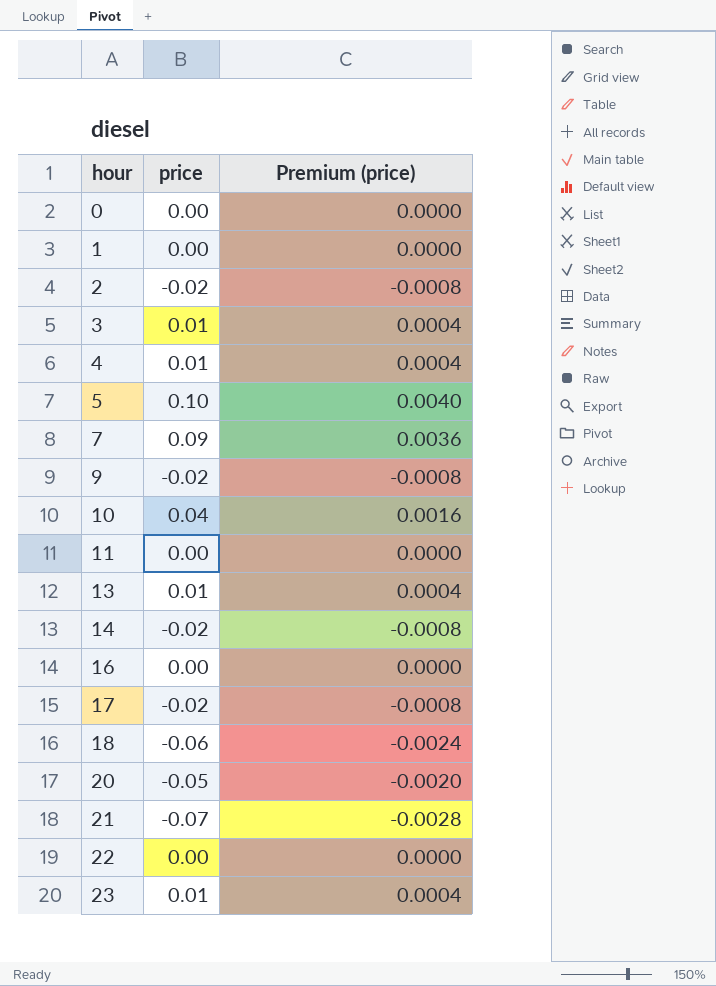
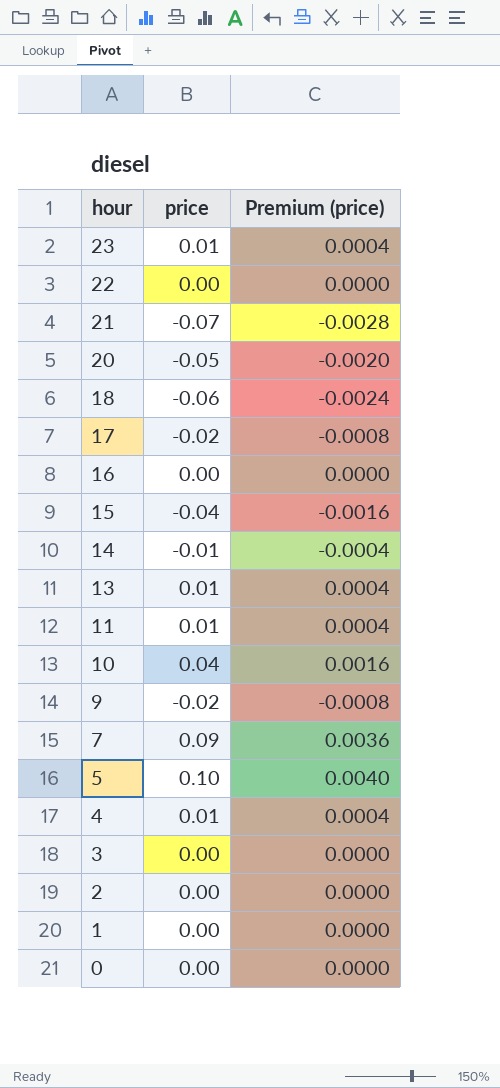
row order: hour ascending -> hour descending
row 15: none -> -0.04 | -0.0016
14 | price: -0.02 -> -0.01
14 | Premium (price): -0.0008 -> -0.0004
11 | price: 0.00 -> 0.01
11 | Premium (price): 0.0000 -> 0.0004
3 | price: 0.01 -> 0.00
3 | Premium (price): 0.0004 -> 0.0000
2 | price: -0.02 -> 0.00
2 | Premium (price): -0.0008 -> 0.0000

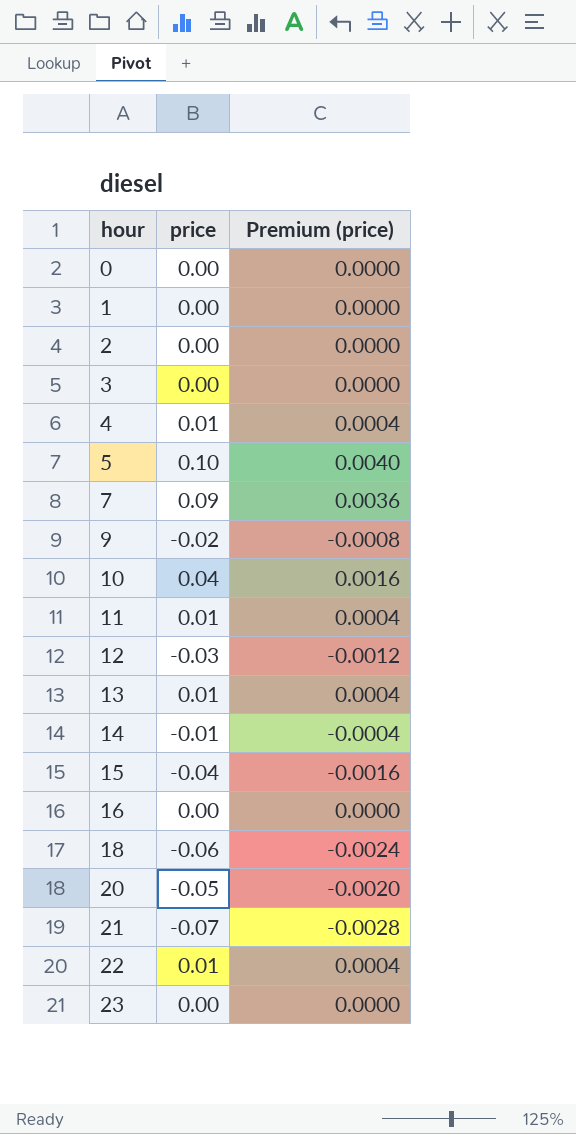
row order: hour descending -> hour ascending
row 17: -0.02 | -0.0008 -> none
row 12: none -> -0.03 | -0.0012
22 | price: 0.00 -> 0.01
22 | Premium (price): 0.0000 -> 0.0004
23 | price: 0.01 -> 0.00
23 | Premium (price): 0.0004 -> 0.0000

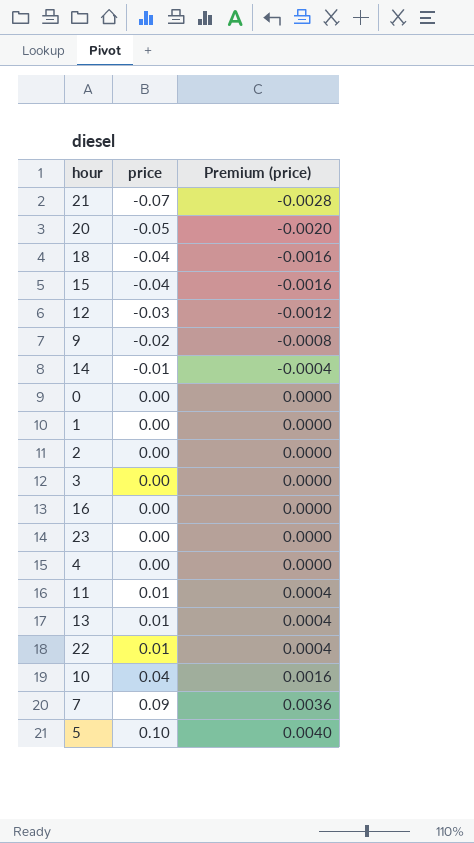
row order: hour ascending -> price ascending
18 | price: -0.06 -> -0.04
18 | Premium (price): -0.0024 -> -0.0016
4 | price: 0.01 -> 0.00
4 | Premium (price): 0.0004 -> 0.0000

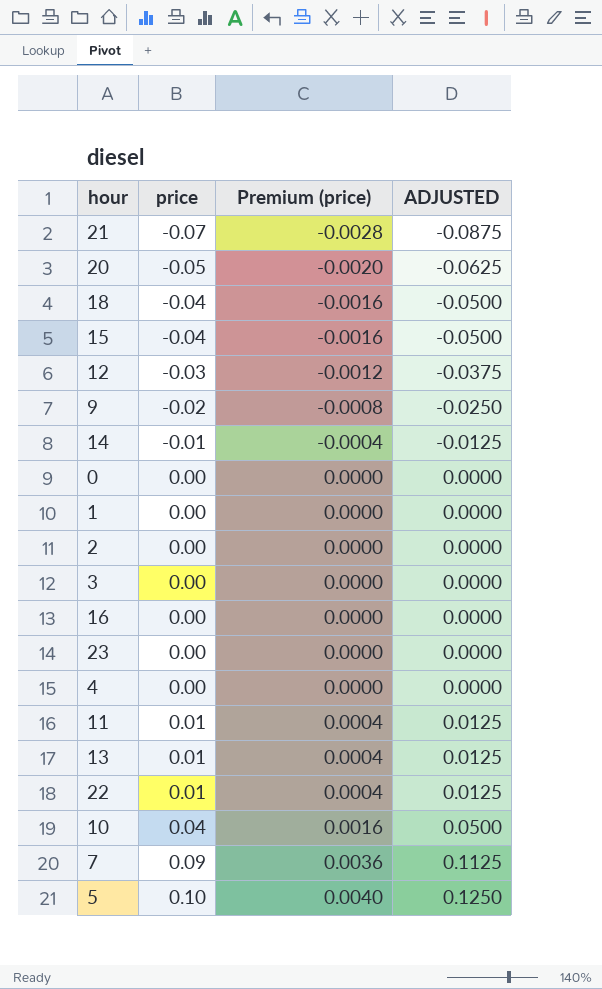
column ADJUSTED | formula: none -> [price] * 1.25

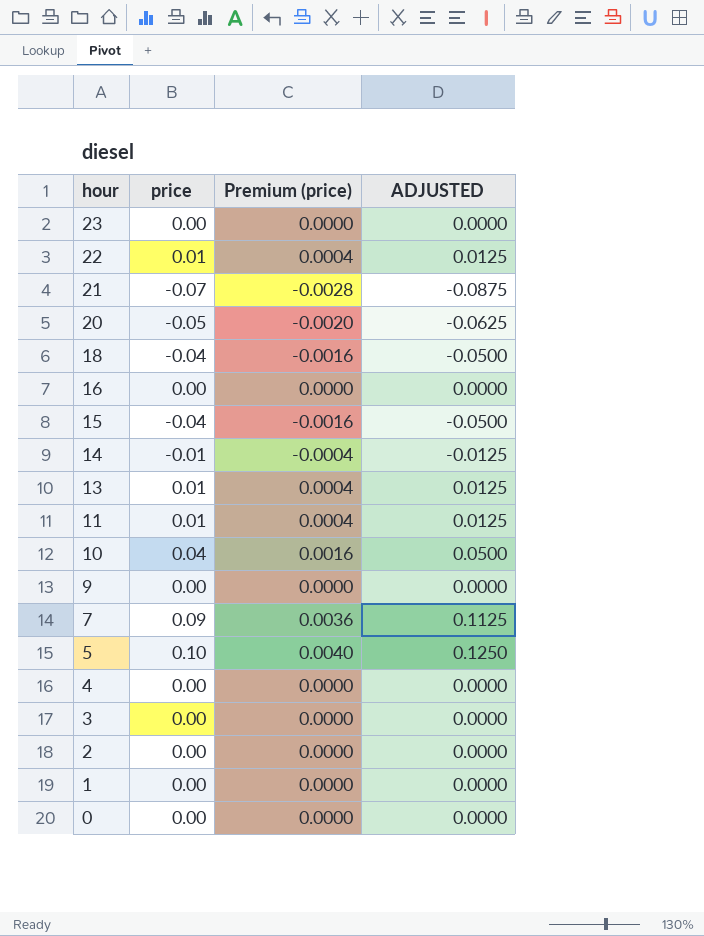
row order: price ascending -> hour descending
row 12: -0.03 | -0.0012 | -0.0375 -> none
9 | price: -0.02 -> 0.00
9 | Premium (price): -0.0008 -> 0.0000
9 | ADJUSTED: -0.0250 -> 0.0000

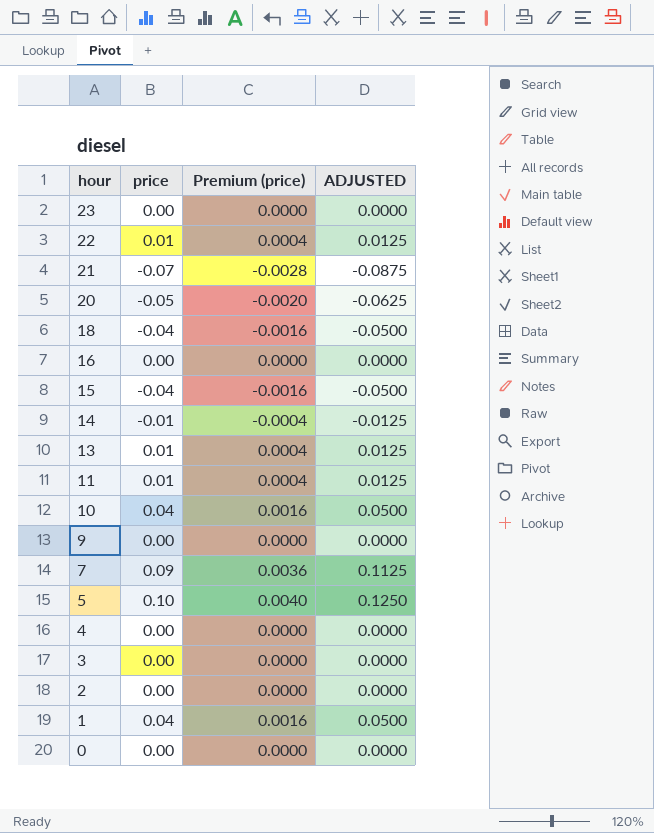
1 | price: 0.00 -> 0.04
1 | Premium (price): 0.0000 -> 0.0016
1 | ADJUSTED: 0.0000 -> 0.0500

